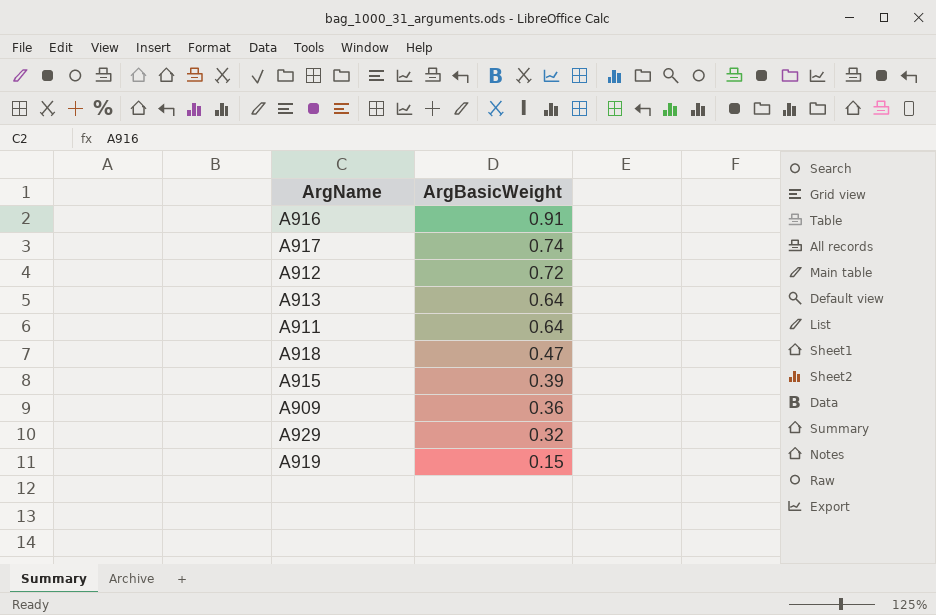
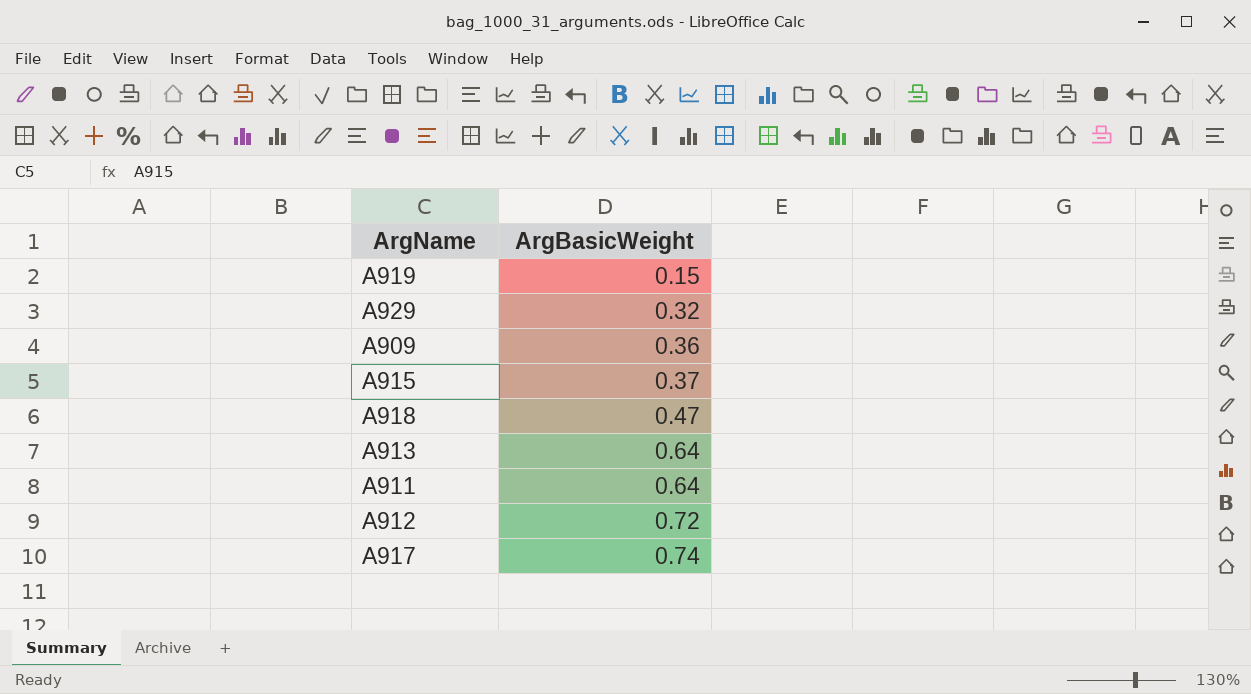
row order: ArgBasicWeight descending -> ArgBasicWeight ascending
row A916: 0.91 -> none
A915 | ArgBasicWeight: 0.39 -> 0.37

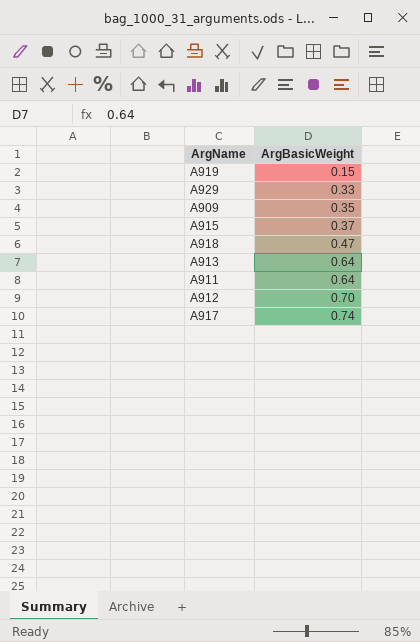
A929 | ArgBasicWeight: 0.32 -> 0.33
A909 | ArgBasicWeight: 0.36 -> 0.35
A912 | ArgBasicWeight: 0.72 -> 0.70

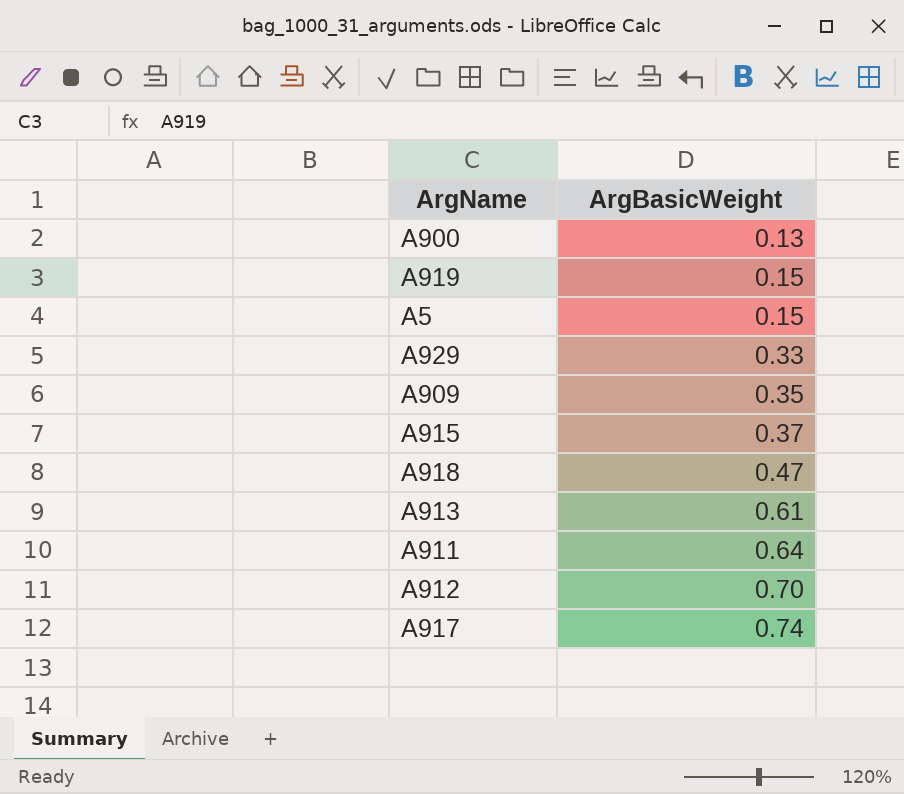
row A900: none -> 0.13
row A5: none -> 0.15
A913 | ArgBasicWeight: 0.64 -> 0.61

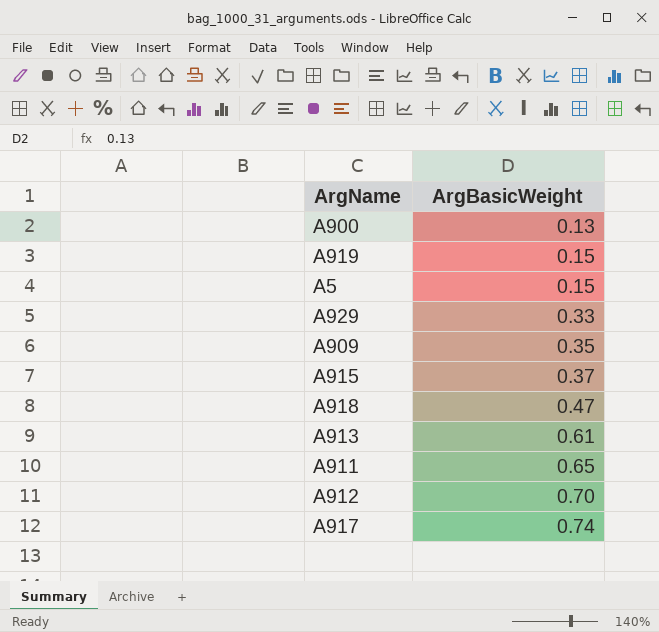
A911 | ArgBasicWeight: 0.64 -> 0.65

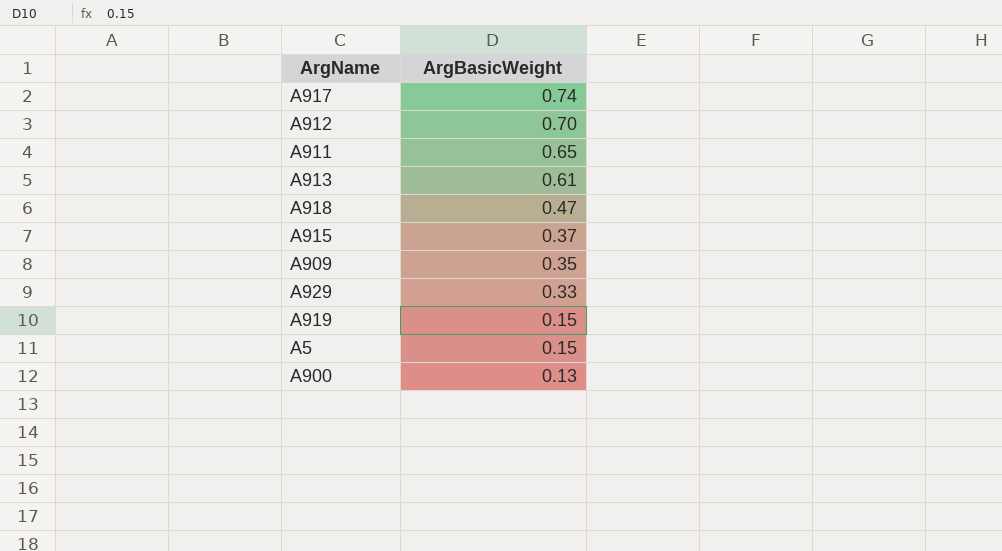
row order: ArgBasicWeight ascending -> ArgBasicWeight descending

